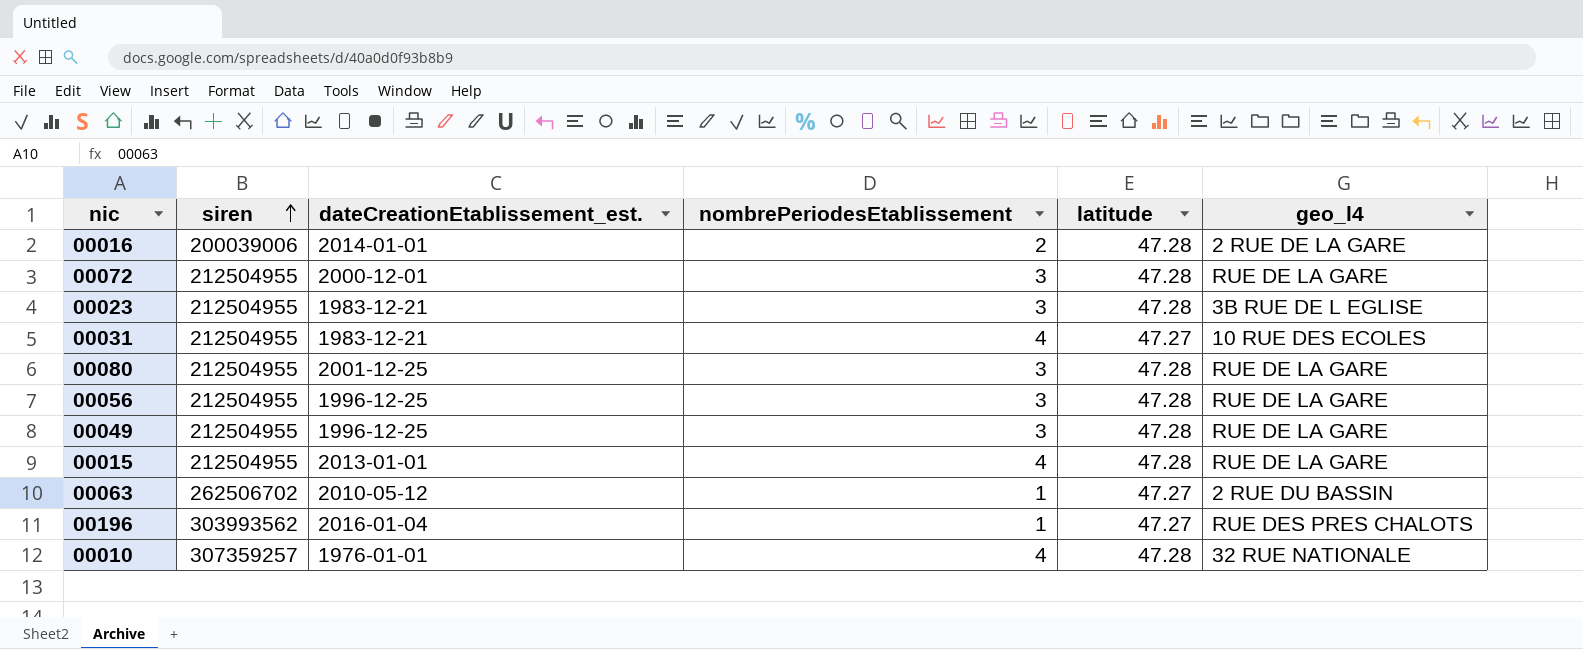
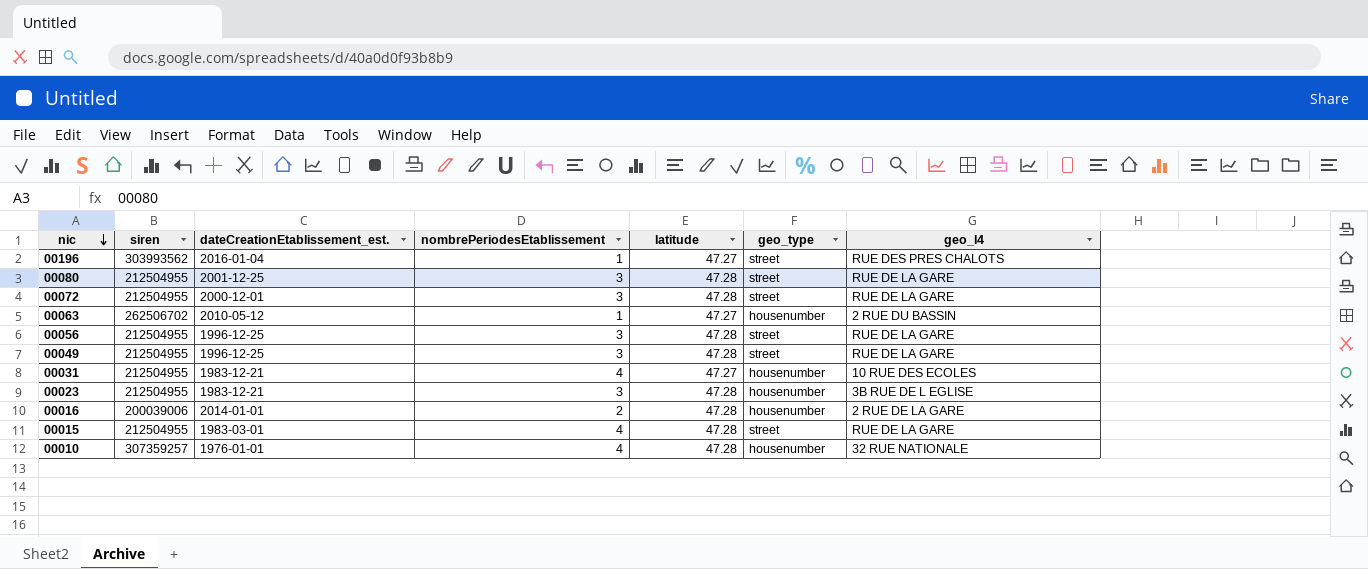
row order: siren ascending -> nic descending
column geo_type | position: none -> 6
00015 | dateCreationEtablissement_est.: 2013-01-01 -> 1983-03-01

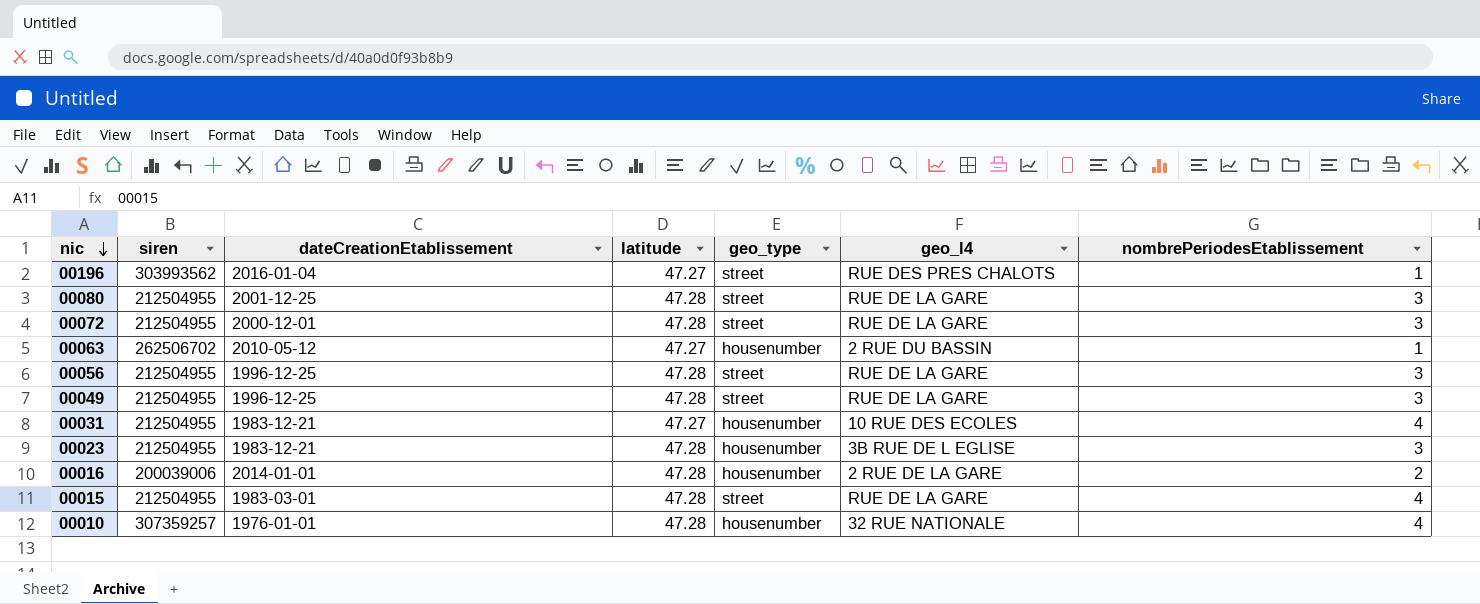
column name: dateCreationEtablissement_est. -> dateCreationEtablissement
column nombrePeriodesEtablissement | position: 4 -> 7

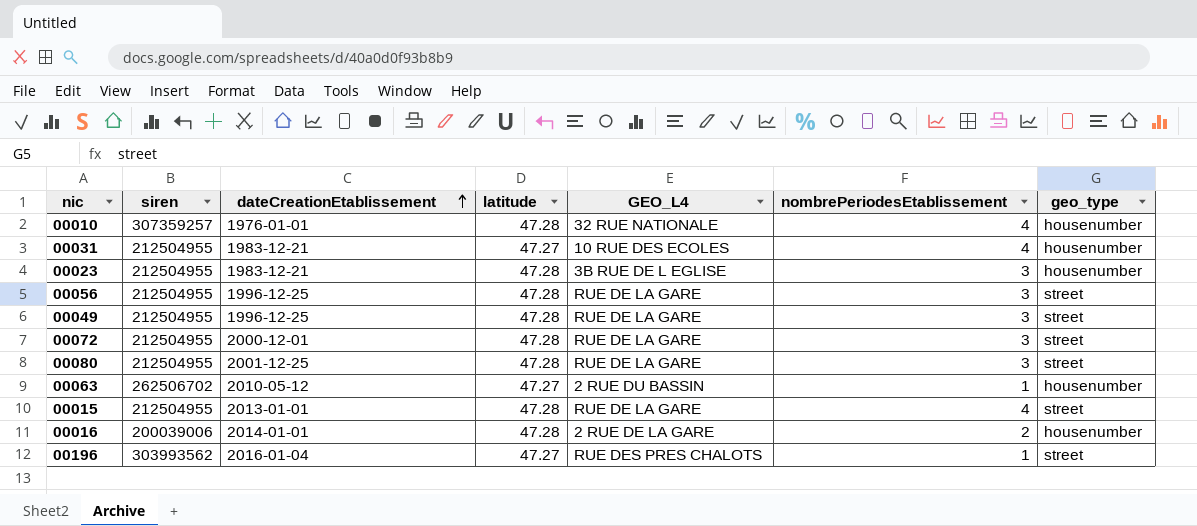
row order: nic descending -> dateCreationEtablissement ascending
column name: geo_l4 -> GEO_L4
column geo_type | position: 5 -> 7
00015 | dateCreationEtablissement: 1983-03-01 -> 2013-01-01

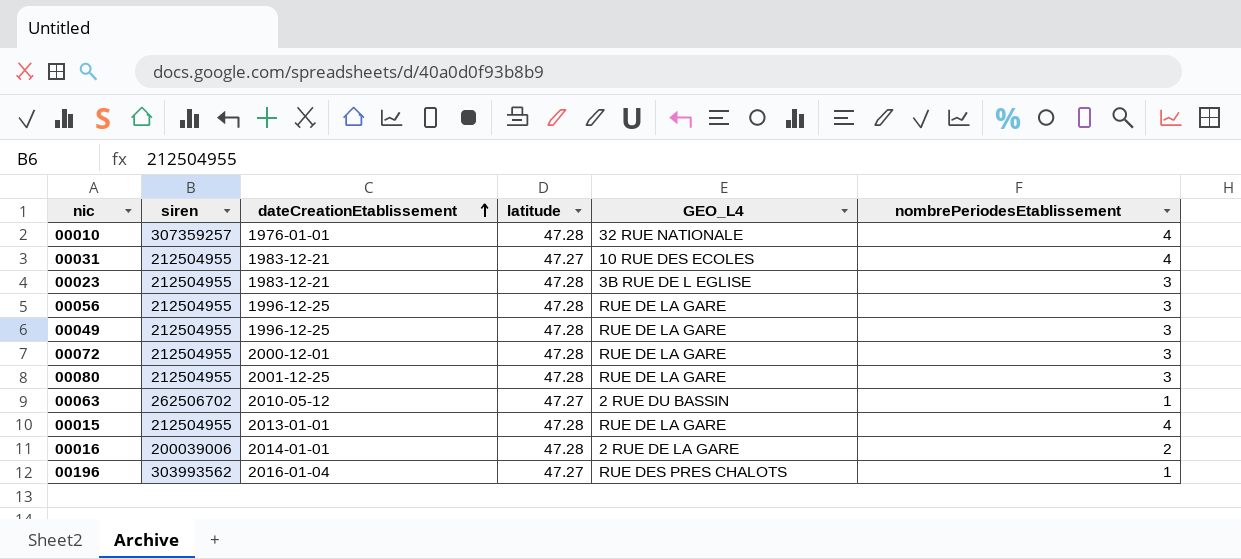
column geo_type | position: 7 -> none

